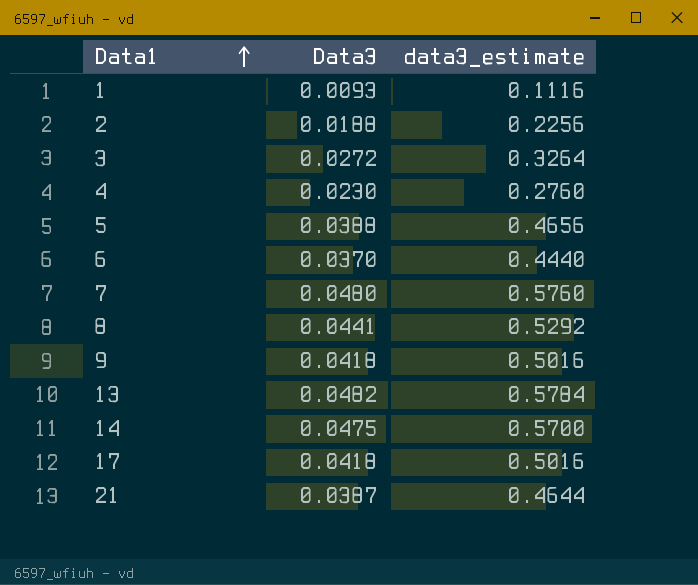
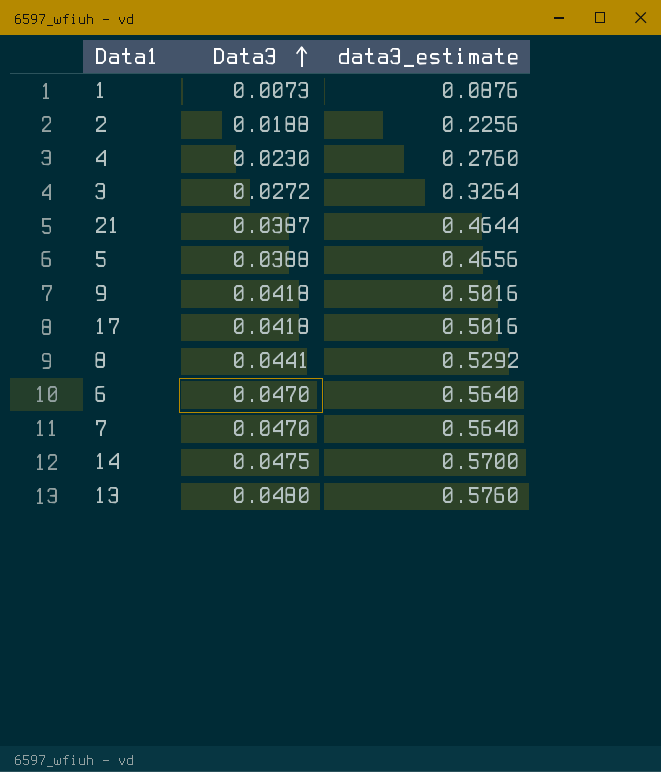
row order: Data1 ascending -> Data3 ascending
1 | Data3: 0.0093 -> 0.0073
1 | data3_estimate: 0.1116 -> 0.0876
6 | Data3: 0.0370 -> 0.0470
6 | data3_estimate: 0.4440 -> 0.5640
7 | Data3: 0.0480 -> 0.0470
7 | data3_estimate: 0.5760 -> 0.5640
13 | Data3: 0.0482 -> 0.0480
13 | data3_estimate: 0.5784 -> 0.5760

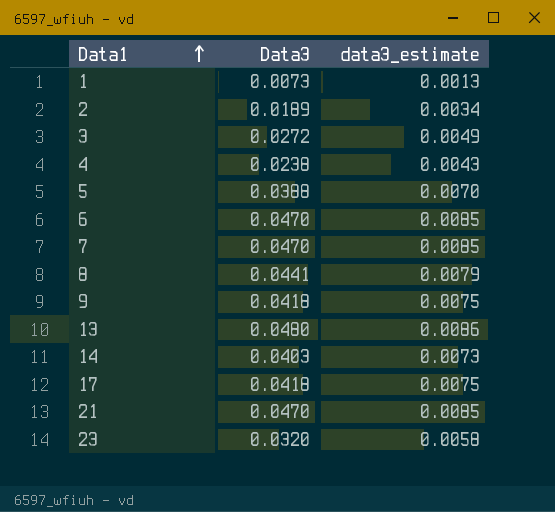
row order: Data3 ascending -> Data1 ascending
column data3_estimate | formula: [Data3] * 12 -> [Data3] * 0.18
2 | Data3: 0.0188 -> 0.0189
4 | Data3: 0.0230 -> 0.0238
14 | Data3: 0.0475 -> 0.0403
21 | Data3: 0.0387 -> 0.0470
row 23: none -> 0.0320 | 0.0058

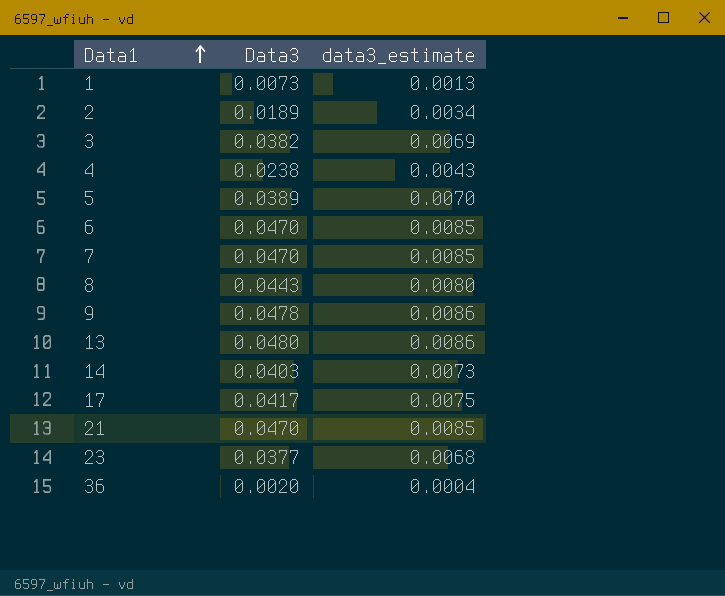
3 | Data3: 0.0272 -> 0.0382
3 | data3_estimate: 0.0049 -> 0.0069
5 | Data3: 0.0388 -> 0.0389
8 | Data3: 0.0441 -> 0.0443
8 | data3_estimate: 0.0079 -> 0.0080
9 | Data3: 0.0418 -> 0.0478
9 | data3_estimate: 0.0075 -> 0.0086
17 | Data3: 0.0418 -> 0.0417
23 | Data3: 0.0320 -> 0.0377
23 | data3_estimate: 0.0058 -> 0.0068
row 36: none -> 0.0020 | 0.0004

